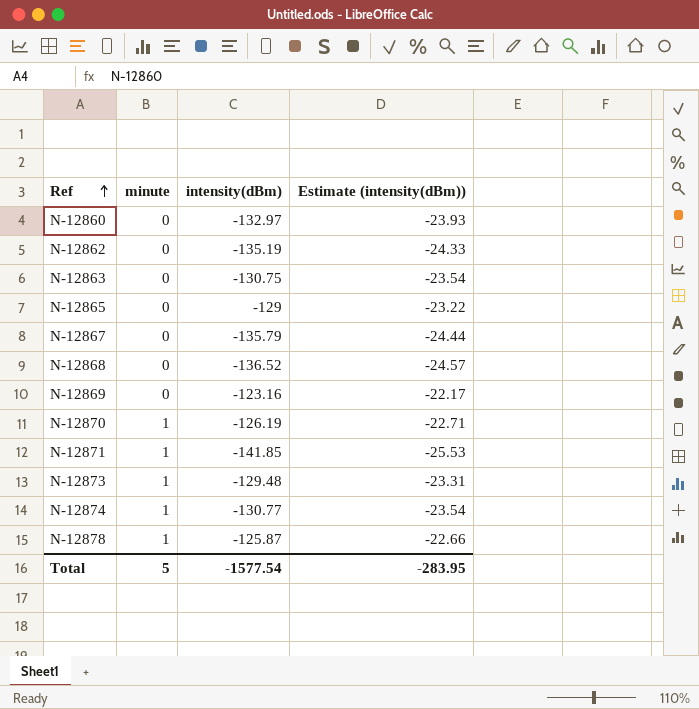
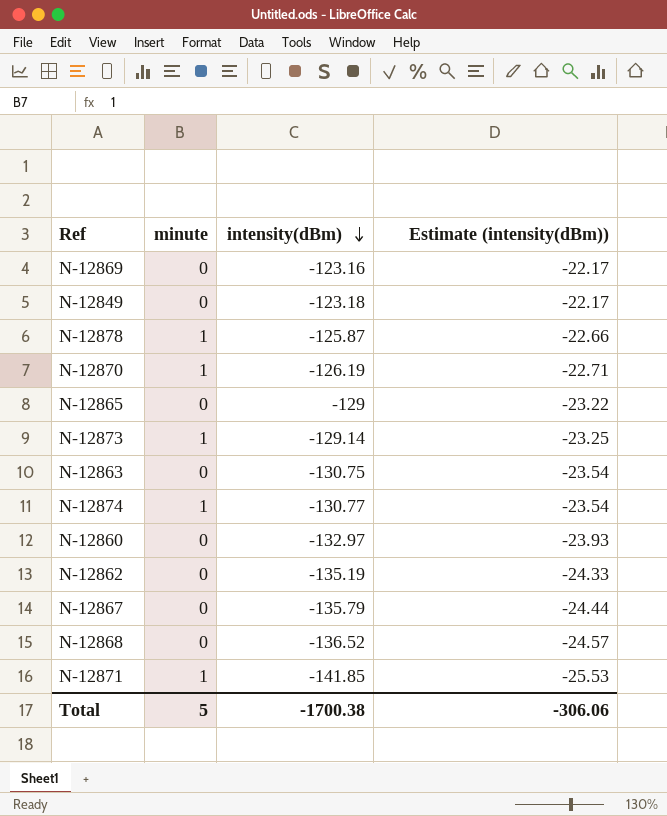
row order: Ref ascending -> intensity(dBm) descending
row N-12849: none -> 0 | -123.18 | -22.17
N-12873 | intensity(dBm): -129.48 -> -129.14
N-12873 | Estimate (intensity(dBm)): -23.31 -> -23.25
Total | intensity(dBm): -1577.54 -> -1700.38
Total | Estimate (intensity(dBm)): -283.95 -> -306.06

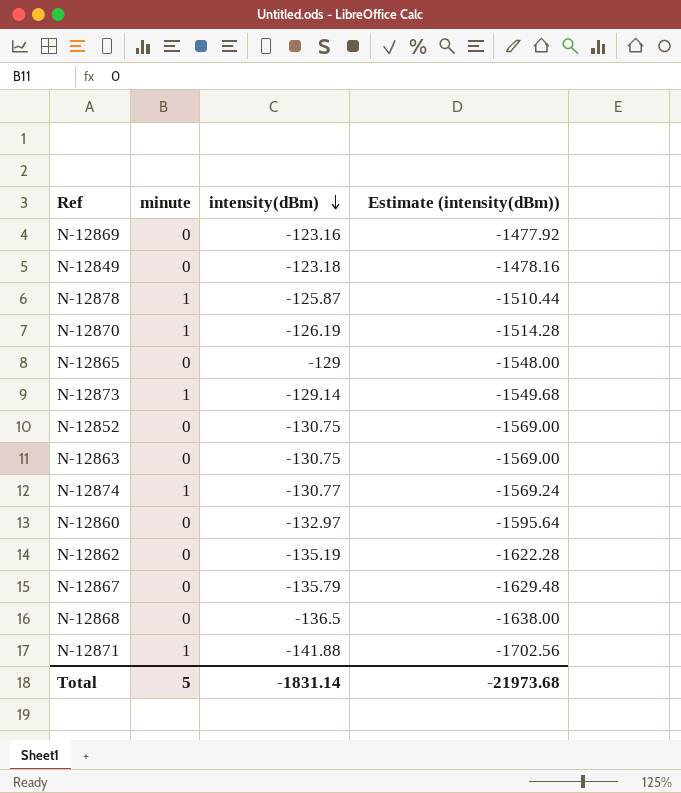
column Estimate (intensity(dBm)) | formula: [intensity(dBm)] * 0.18 -> [intensity(dBm)] * 12
row N-12852: none -> 0 | -130.75 | -1569.00
N-12868 | intensity(dBm): -136.52 -> -136.5
N-12871 | intensity(dBm): -141.85 -> -141.88
Total | intensity(dBm): -1700.38 -> -1831.14
Total | Estimate (intensity(dBm)): -306.06 -> -21973.68

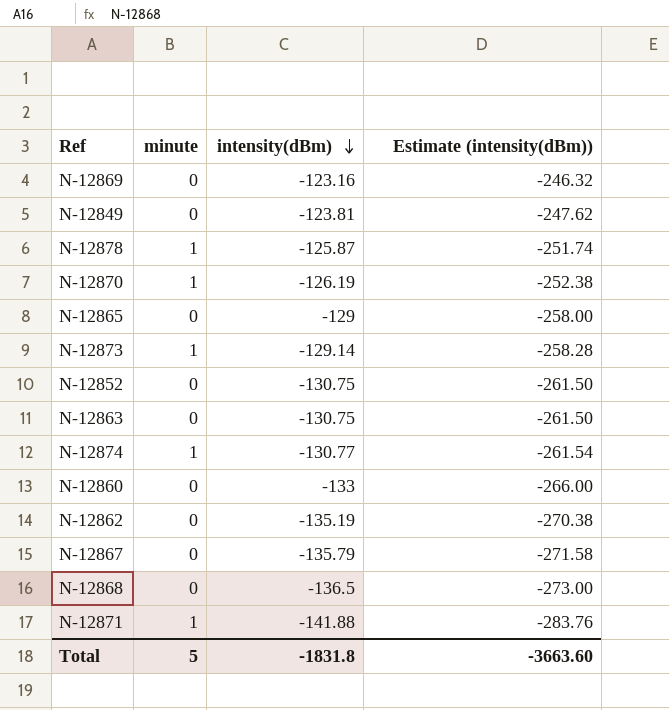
column Estimate (intensity(dBm)) | formula: [intensity(dBm)] * 12 -> [intensity(dBm)] * 2
N-12849 | intensity(dBm): -123.18 -> -123.81
N-12860 | intensity(dBm): -132.97 -> -133
Total | intensity(dBm): -1831.14 -> -1831.8
Total | Estimate (intensity(dBm)): -21973.68 -> -3663.60

